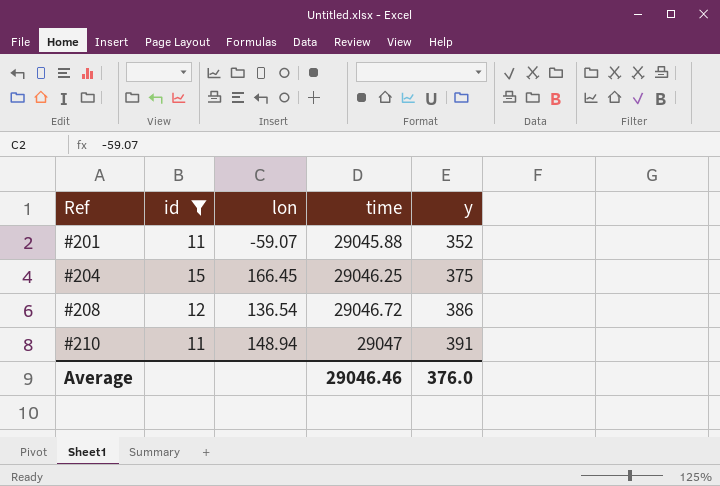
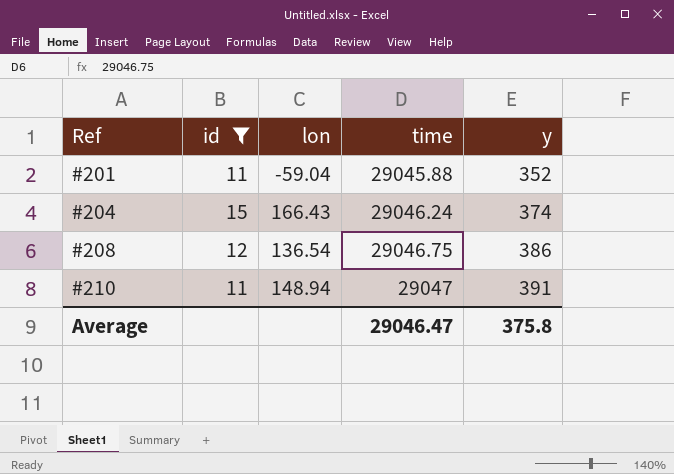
#201 | lon: -59.07 -> -59.04
#204 | lon: 166.45 -> 166.43
#204 | time: 29046.25 -> 29046.24
#204 | y: 375 -> 374
#208 | time: 29046.72 -> 29046.75
Average | time: 29046.46 -> 29046.47
Average | y: 376.0 -> 375.8

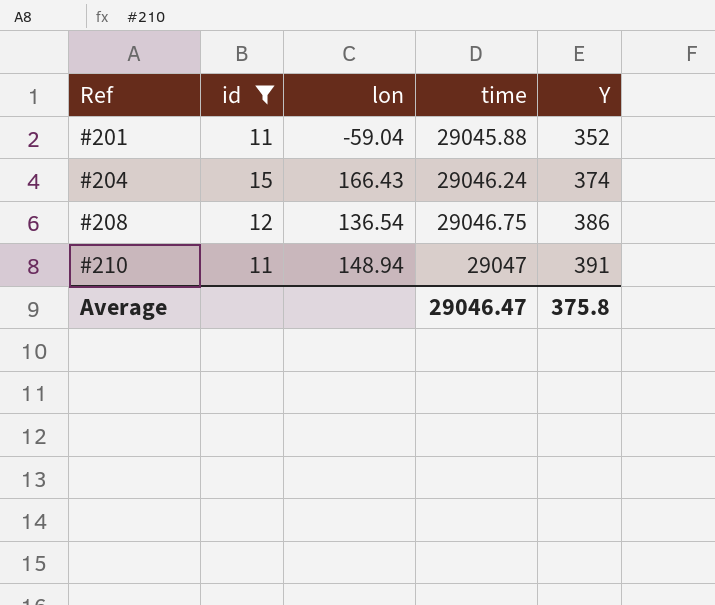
column name: y -> Y

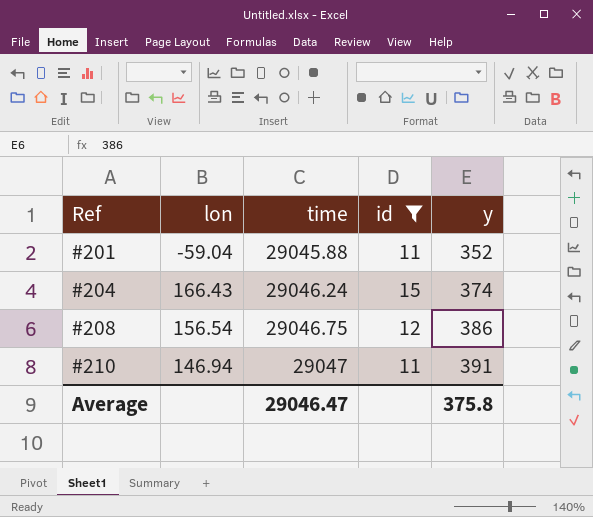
column id | position: 2 -> 4
column name: Y -> y
#208 | lon: 136.54 -> 156.54
#210 | lon: 148.94 -> 146.94

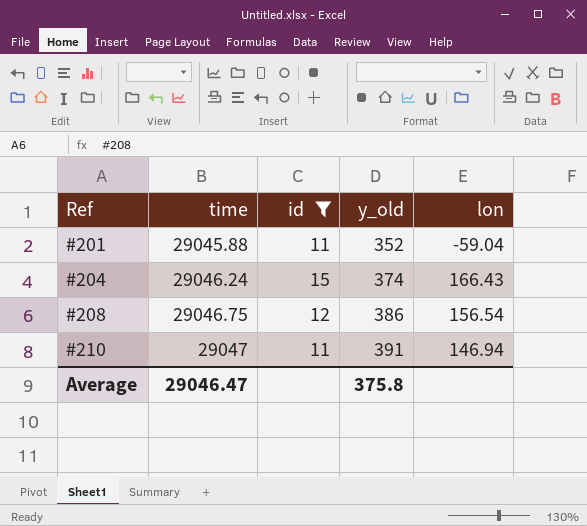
column name: y -> y_old
column lon | position: 2 -> 5

